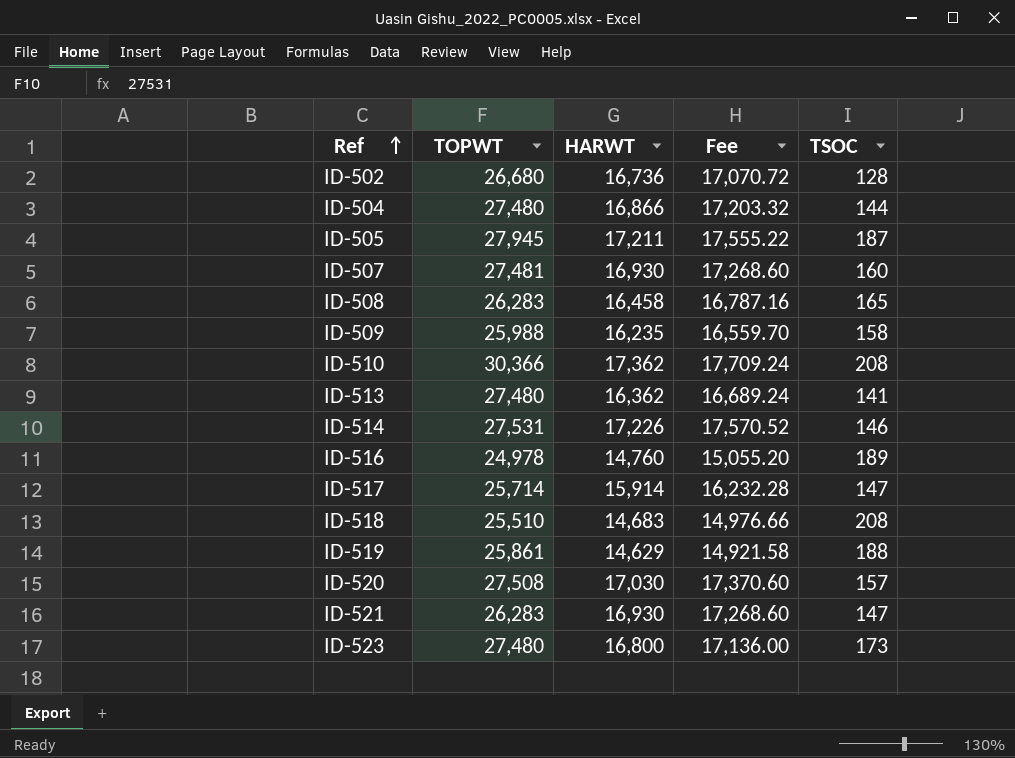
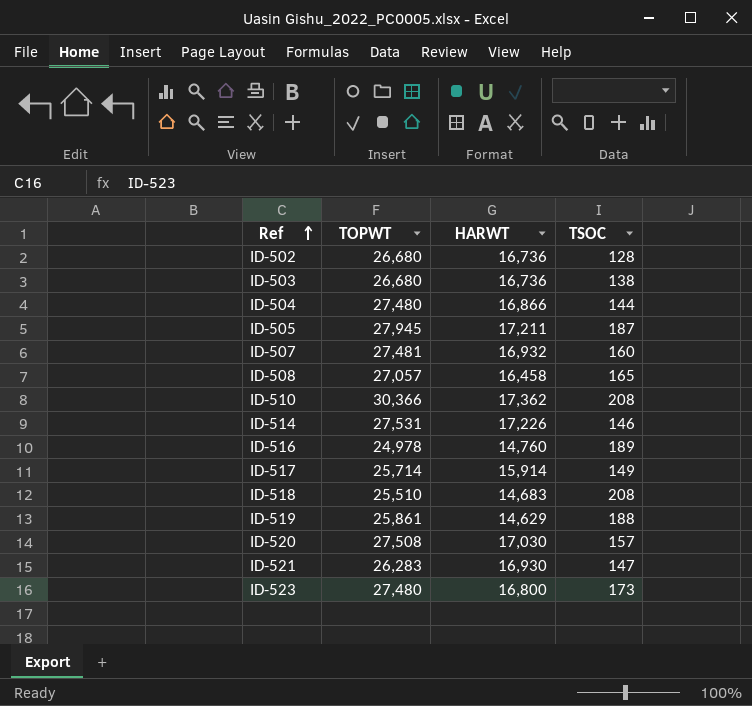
column Fee | formula: [HARWT] * 1.02 -> none
row ID-509: 25,988 | 16,235 | 16,559.70 | 158 -> none
row ID-513: 27,480 | 16,362 | 16,689.24 | 141 -> none
row ID-503: none -> 26,680 | 16,736 | 138
ID-507 | HARWT: 16,930 -> 16,932
ID-508 | TOPWT: 26,283 -> 27,057
ID-517 | TSOC: 147 -> 149

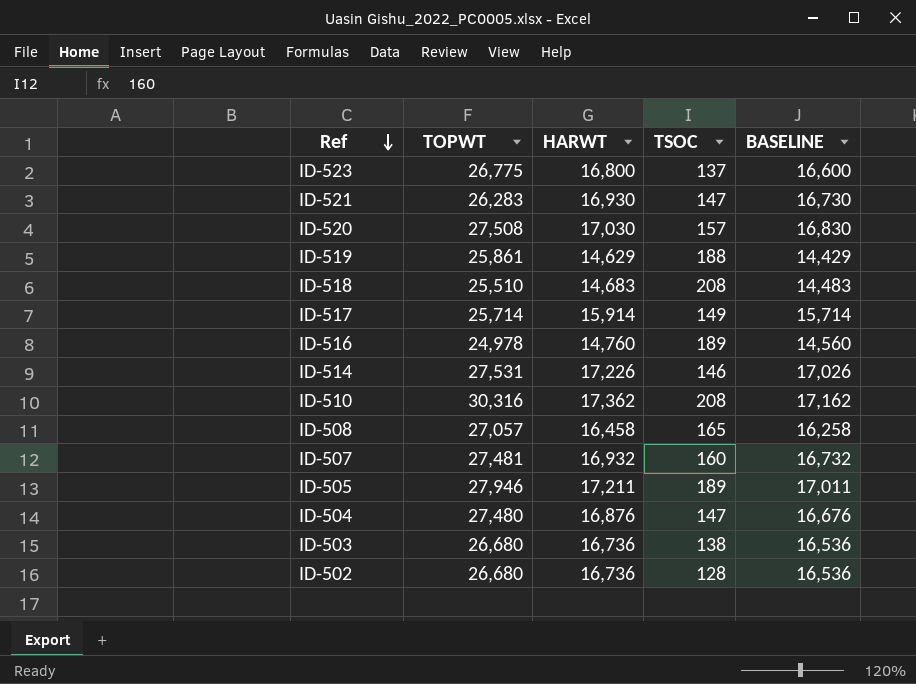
row order: Ref ascending -> Ref descending
column BASELINE | formula: none -> [HARWT] - 200
ID-523 | TOPWT: 27,480 -> 26,775
ID-523 | TSOC: 173 -> 137
ID-510 | TOPWT: 30,366 -> 30,316
ID-505 | TOPWT: 27,945 -> 27,946
ID-505 | TSOC: 187 -> 189
ID-504 | HARWT: 16,866 -> 16,876
ID-504 | TSOC: 144 -> 147

